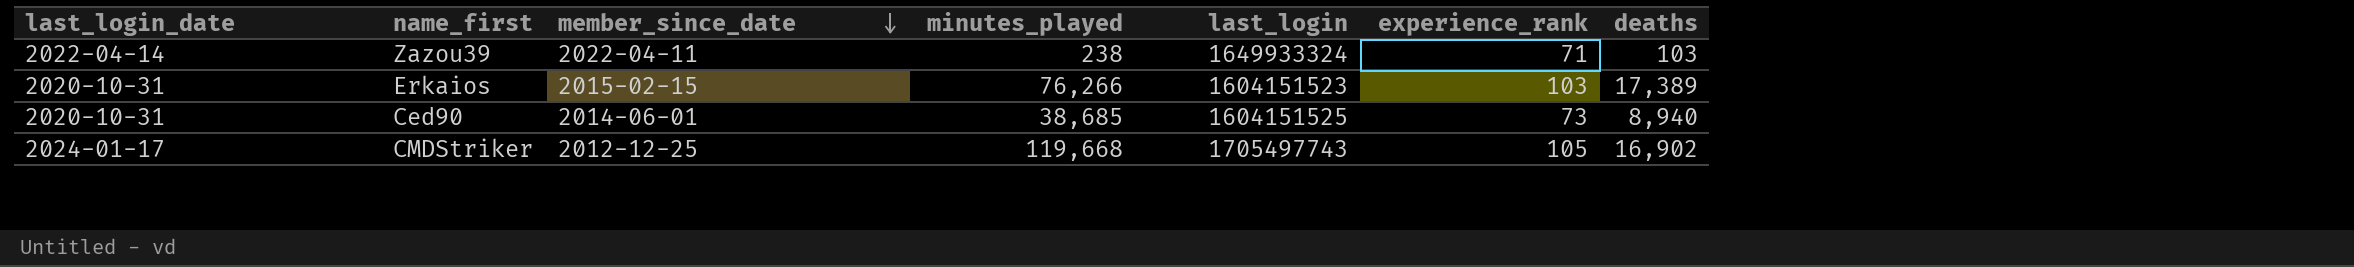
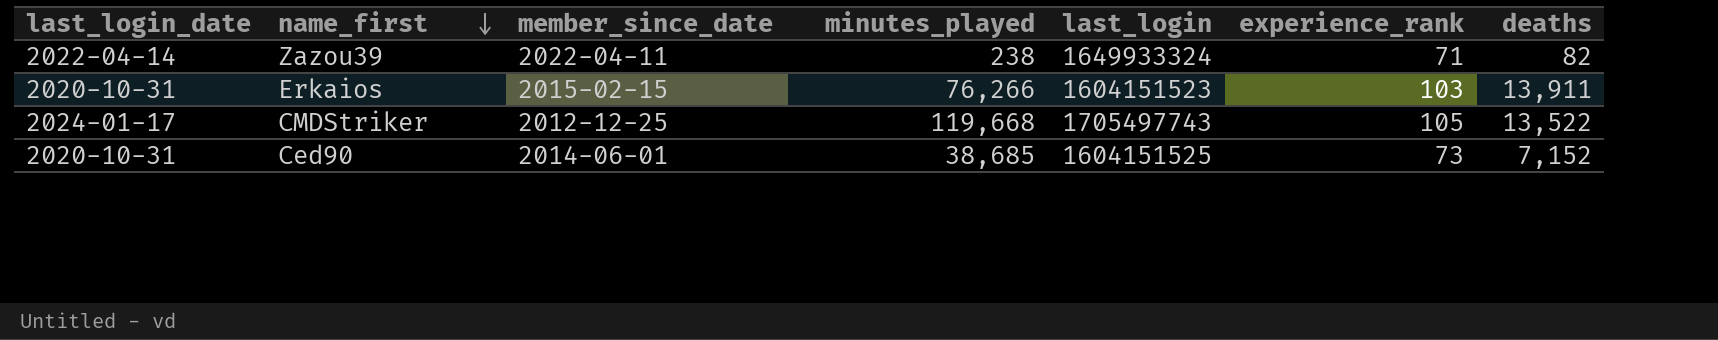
row order: member_since_date descending -> name_first descending
Zazou39 | deaths: 103 -> 82
Erkaios | deaths: 17,389 -> 13,911
CMDStriker | deaths: 16,902 -> 13,522
Ced90 | deaths: 8,940 -> 7,152

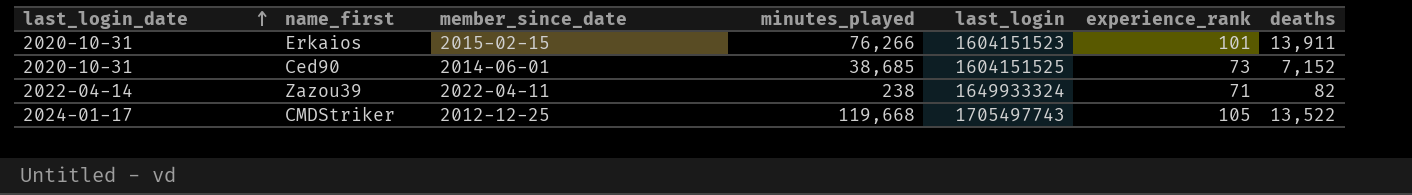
row order: name_first descending -> last_login_date ascending
Erkaios | experience_rank: 103 -> 101

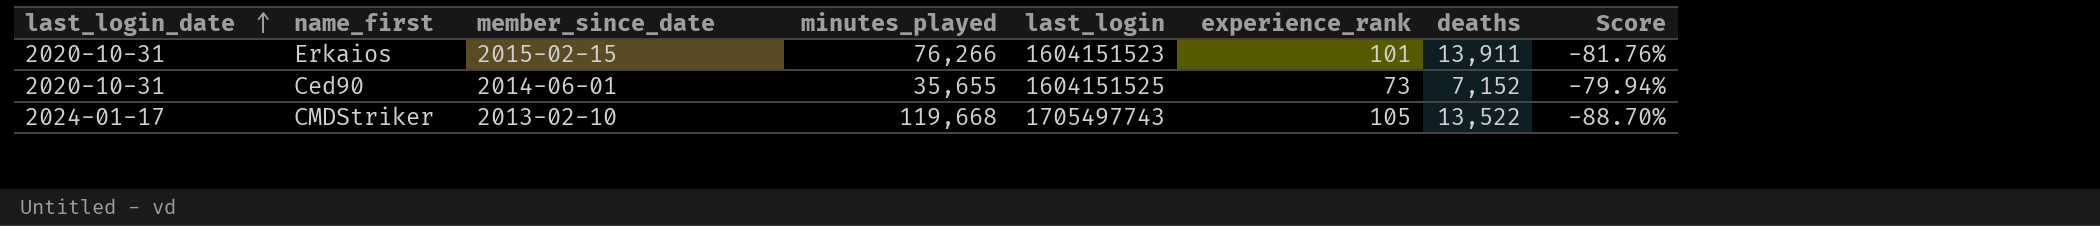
column Score | formula: none -> ([deaths] - [minutes_played]) / [minutes_played]
row Zazou39: 2022-04-14 | 2022-04-11 | 238 | 1649933324 | 71 | 82 -> none
Ced90 | minutes_played: 38,685 -> 35,655
CMDStriker | member_since_date: 2012-12-25 -> 2013-02-10

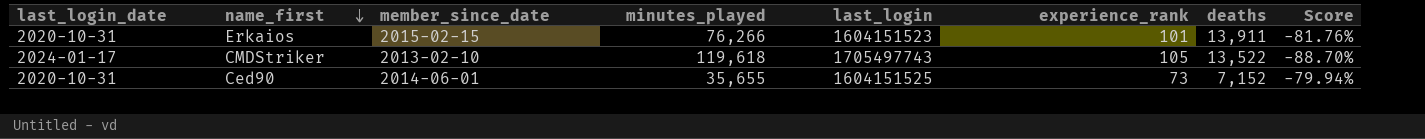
row order: last_login_date ascending -> name_first descending
CMDStriker | minutes_played: 119,668 -> 119,618

